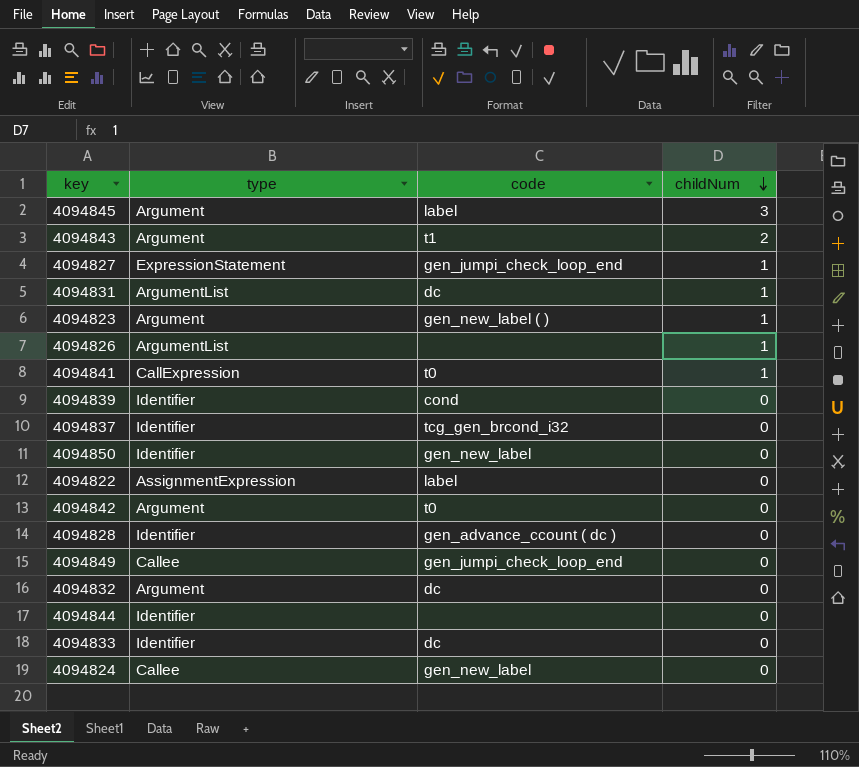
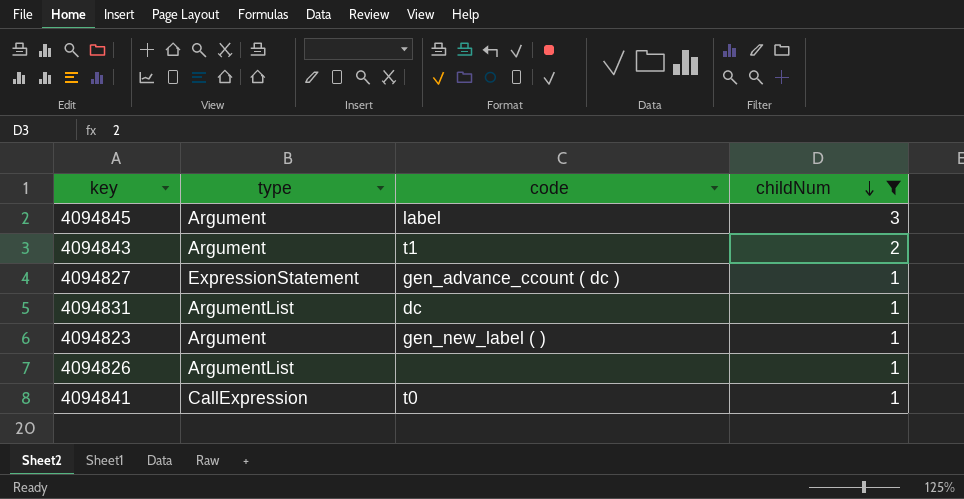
filter: none -> childNum != 0
4094827 | code: gen_jumpi_check_loop_end -> gen_advance_ccount ( dc )

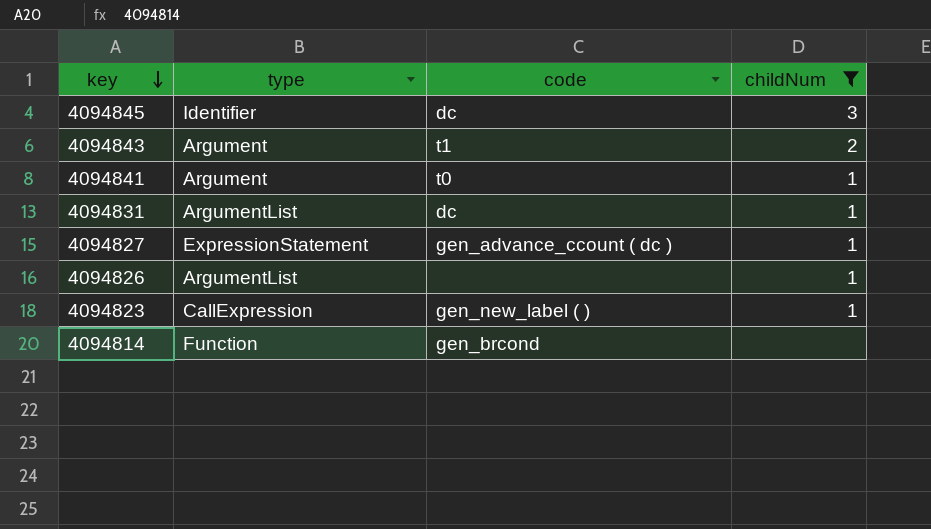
row order: childNum descending -> key descending
4094845 | type: Argument -> Identifier
4094845 | code: label -> dc
4094841 | type: CallExpression -> Argument
4094823 | type: Argument -> CallExpression
row 4094814: none -> Function | gen_brcond | none

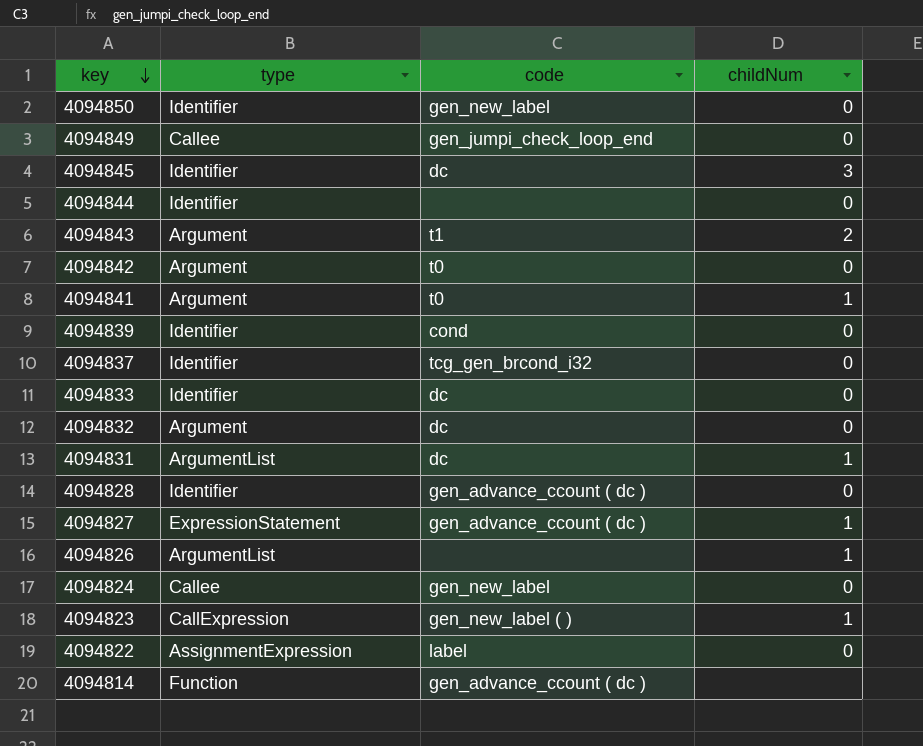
filter: childNum != 0 -> none
4094814 | code: gen_brcond -> gen_advance_ccount ( dc )

